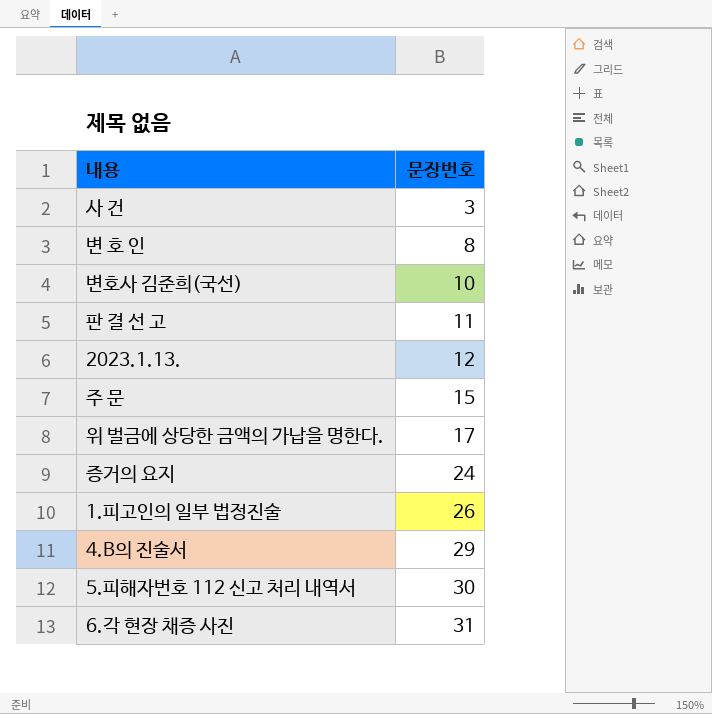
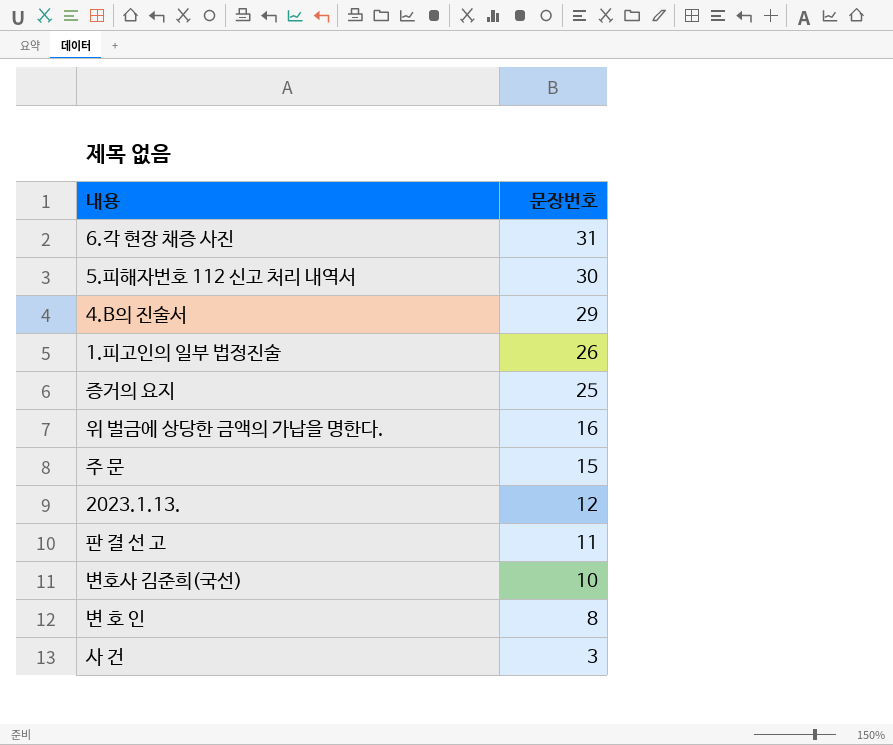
row order: 문장번호 ascending -> 문장번호 descending
증거의 요지 | 문장번호: 24 -> 25
위 벌금에 상당한 금액의 가납을 명한다. | 문장번호: 17 -> 16

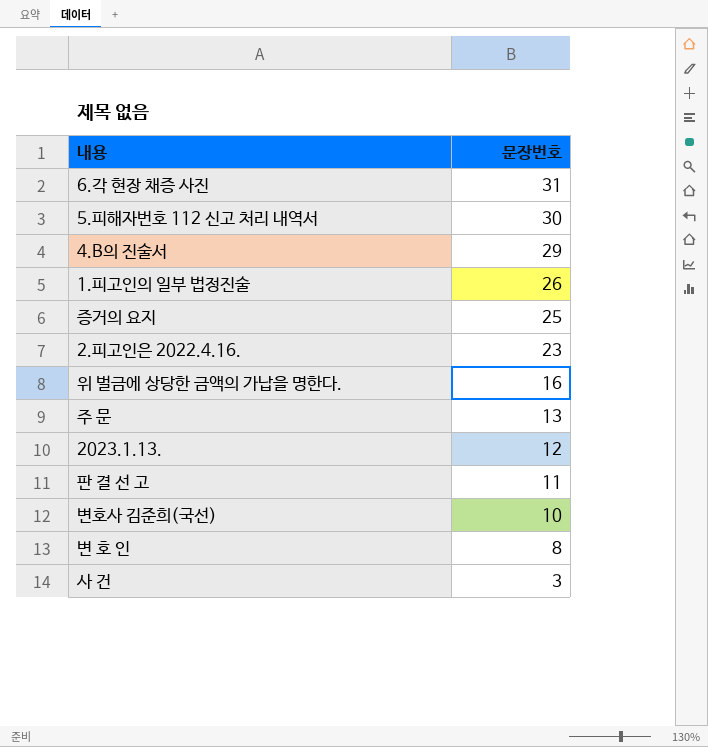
row 2.피고인은 2022.4.16.: none -> 23
주 문 | 문장번호: 15 -> 13

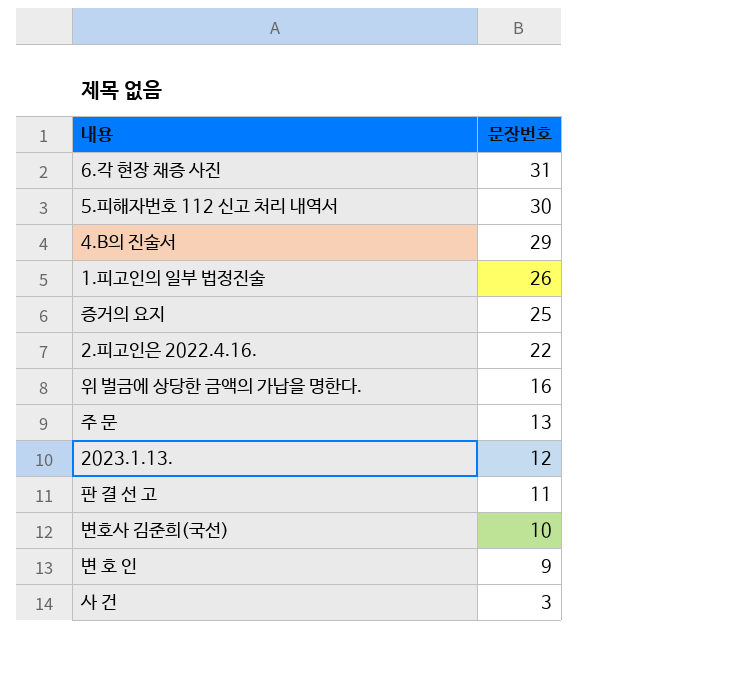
2.피고인은 2022.4.16. | 문장번호: 23 -> 22
변 호 인 | 문장번호: 8 -> 9

